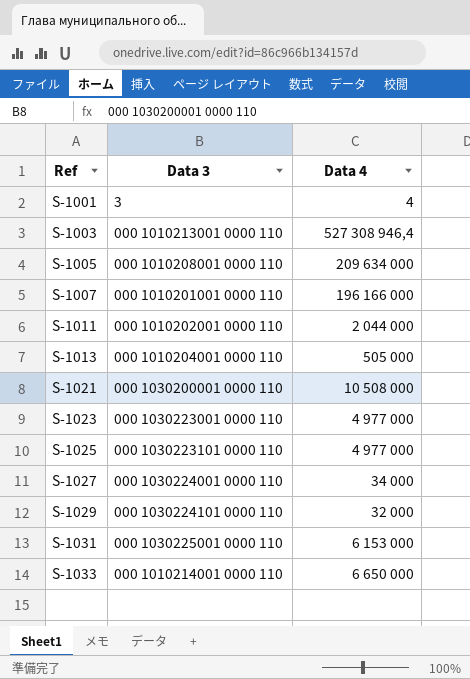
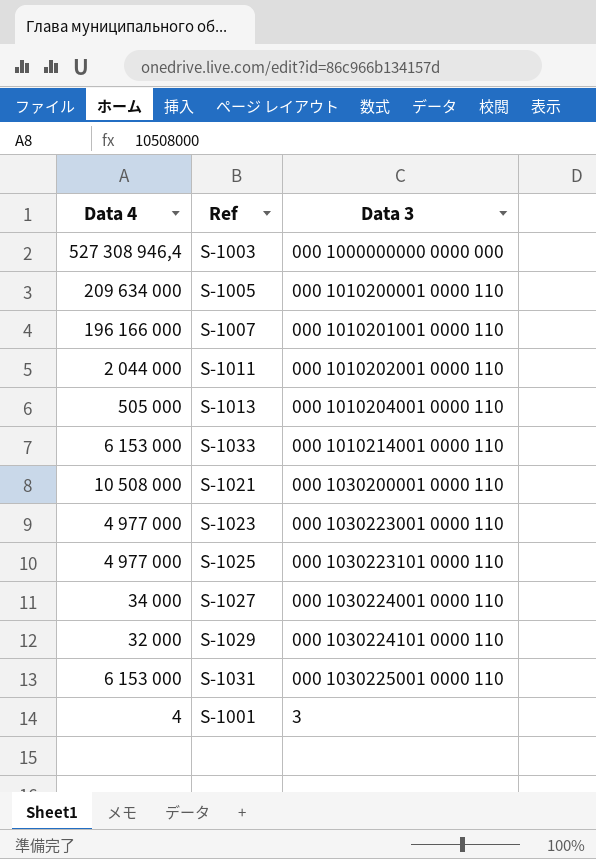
row order: Ref ascending -> Data 3 ascending
column Data 4 | position: 3 -> 1
S-1003 | Data 3: 000 1010213001 0000 110 -> 000 1000000000 0000 000
S-1005 | Data 3: 000 1010208001 0000 110 -> 000 1010200001 0000 110
S-1033 | Data 4: 6 650 000 -> 6 153 000

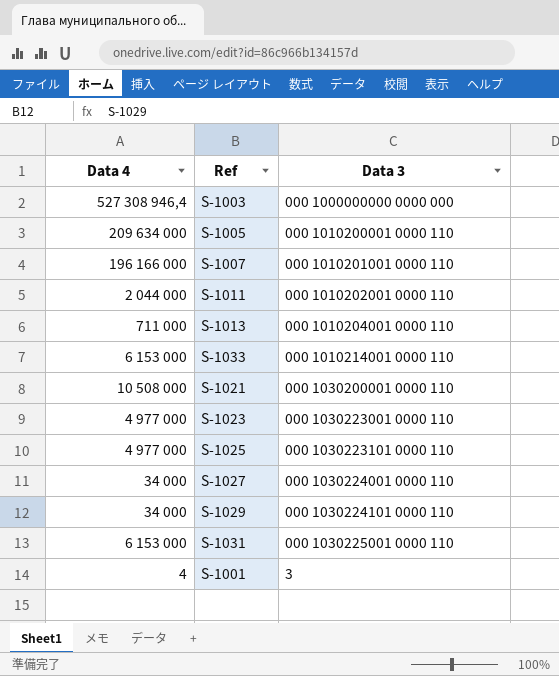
S-1013 | Data 4: 505 000 -> 711 000
S-1029 | Data 4: 32 000 -> 34 000

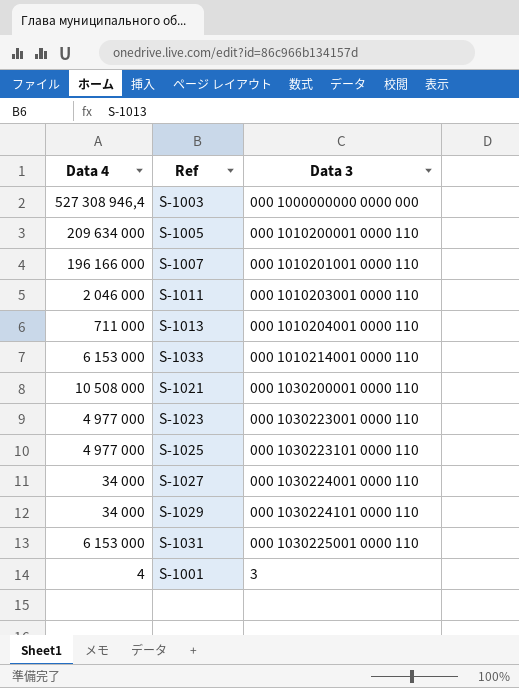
S-1011 | Data 4: 2 044 000 -> 2 046 000
S-1011 | Data 3: 000 1010202001 0000 110 -> 000 1010203001 0000 110

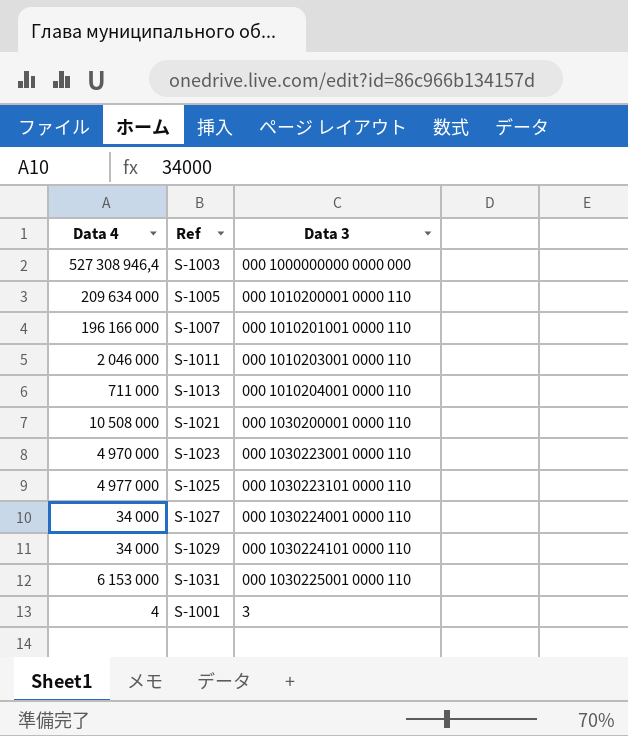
row S-1033: 6 153 000 | 000 1010214001 0000 110 -> none
S-1023 | Data 4: 4 977 000 -> 4 970 000

